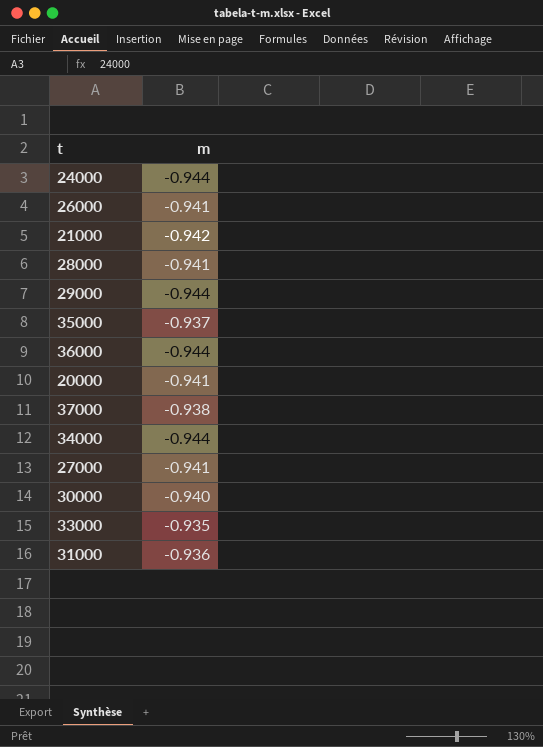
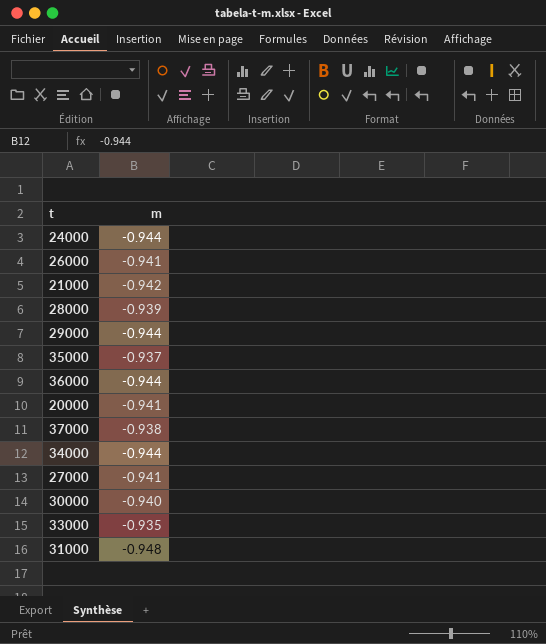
28000 | m: -0.941 -> -0.939
31000 | m: -0.936 -> -0.948

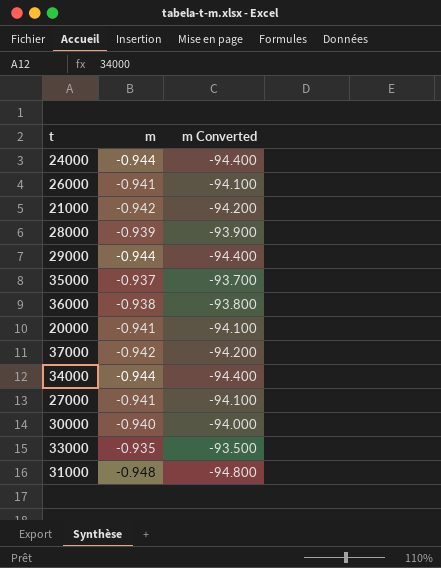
column m Converted | formula: none -> [m] * 100
36000 | m: -0.944 -> -0.938
37000 | m: -0.938 -> -0.942

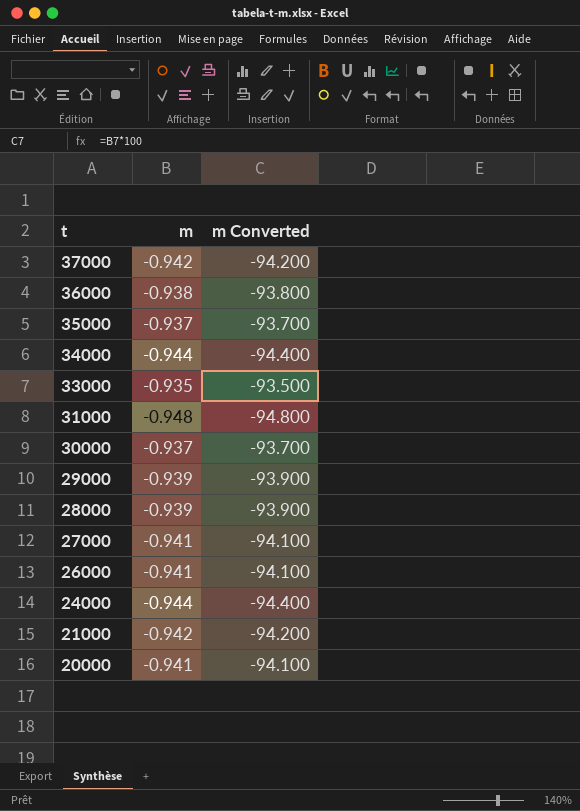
row order: none -> t descending
30000 | m: -0.940 -> -0.937
30000 | m Converted: -94.000 -> -93.700
29000 | m: -0.944 -> -0.939
29000 | m Converted: -94.400 -> -93.900

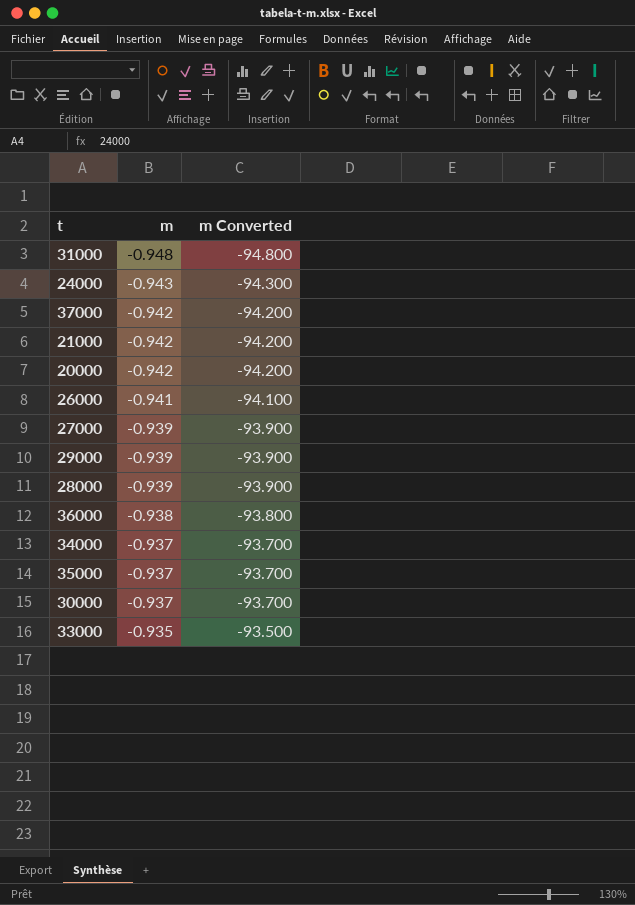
row order: t descending -> m ascending
24000 | m: -0.944 -> -0.943
24000 | m Converted: -94.400 -> -94.300
20000 | m: -0.941 -> -0.942
20000 | m Converted: -94.100 -> -94.200
27000 | m: -0.941 -> -0.939
27000 | m Converted: -94.100 -> -93.900
34000 | m: -0.944 -> -0.937
34000 | m Converted: -94.400 -> -93.700

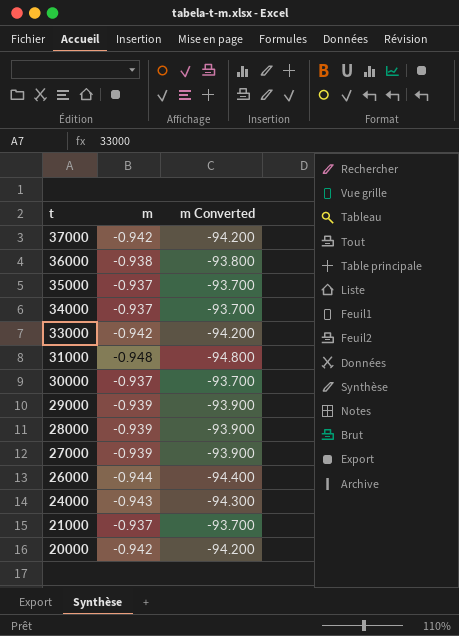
row order: m ascending -> t descending
33000 | m: -0.935 -> -0.942
33000 | m Converted: -93.500 -> -94.200
26000 | m: -0.941 -> -0.944
26000 | m Converted: -94.100 -> -94.400
21000 | m: -0.942 -> -0.937
21000 | m Converted: -94.200 -> -93.700

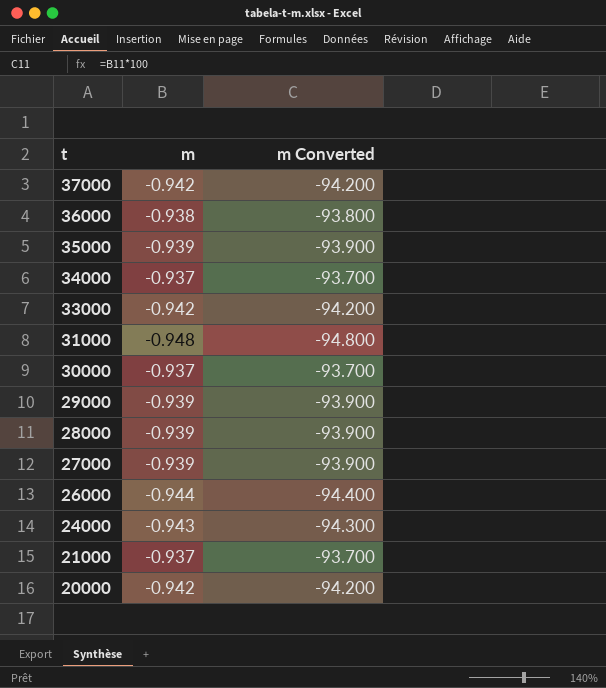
35000 | m: -0.937 -> -0.939
35000 | m Converted: -93.700 -> -93.900

